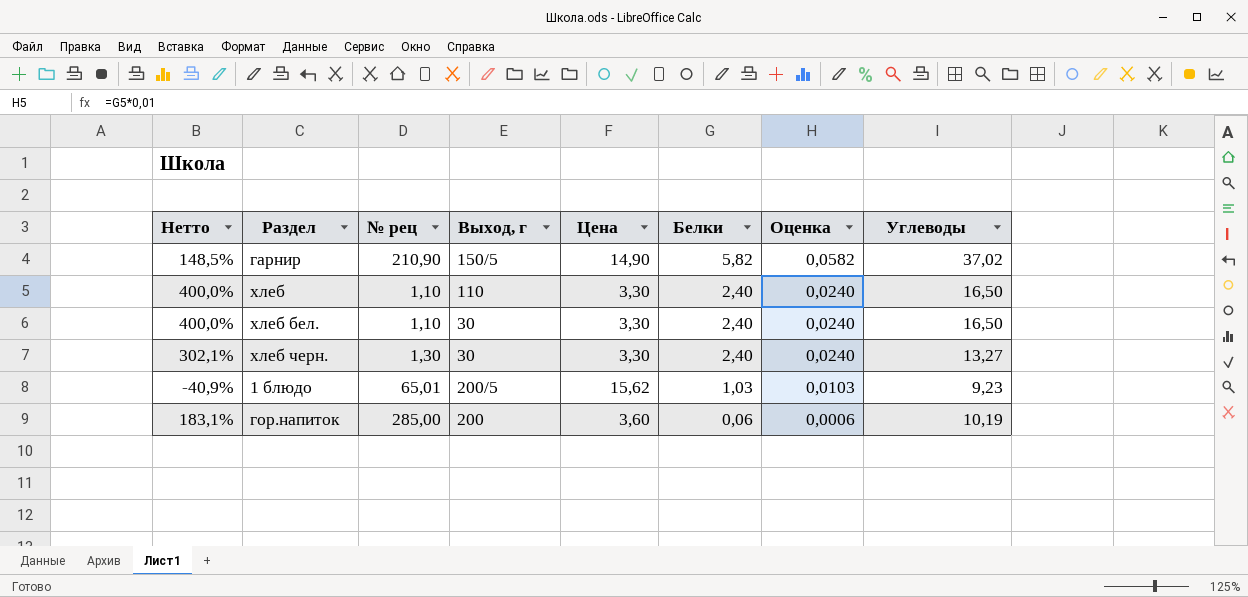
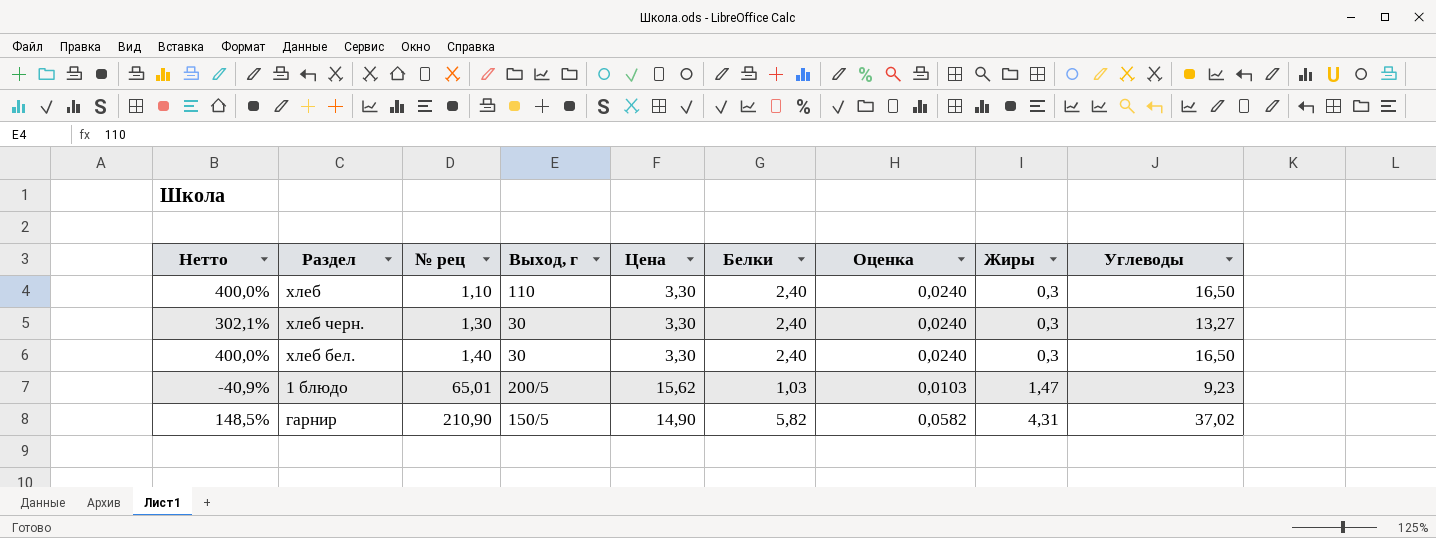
row order: Белки descending -> № рец ascending
column Жиры | position: none -> 8
row гор.напиток: 183,1% | 285,00 | 200 | 3,60 | 0,06 | 0,0006 | 10,19 -> none
хлеб бел. | № рец: 1,10 -> 1,40

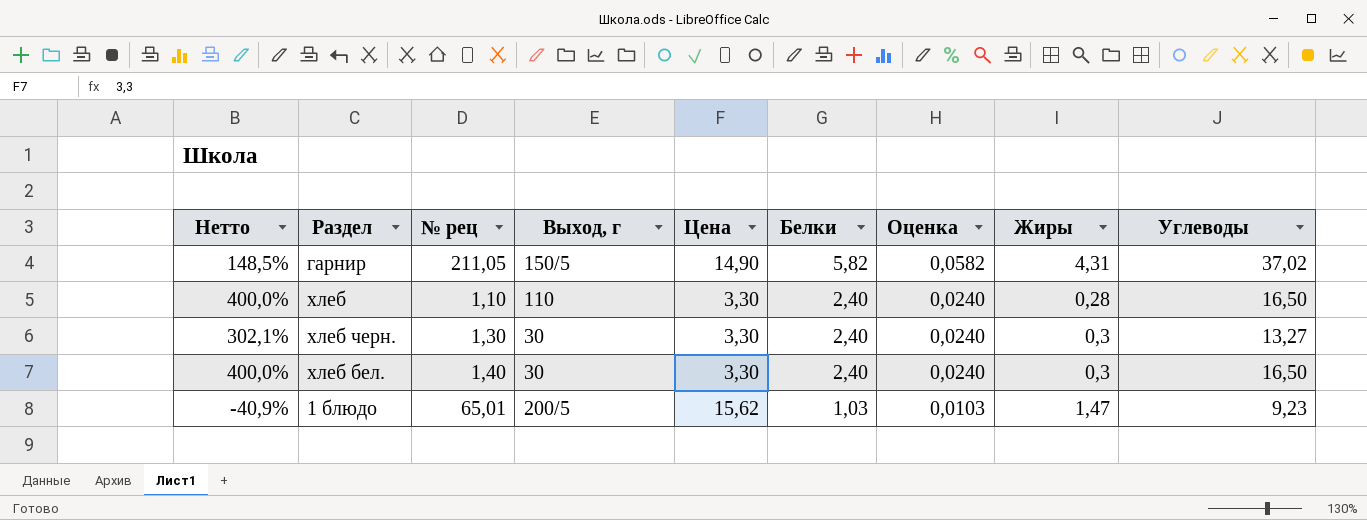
row order: № рец ascending -> Белки descending
гарнир | № рец: 210,90 -> 211,05
хлеб | Жиры: 0,3 -> 0,28

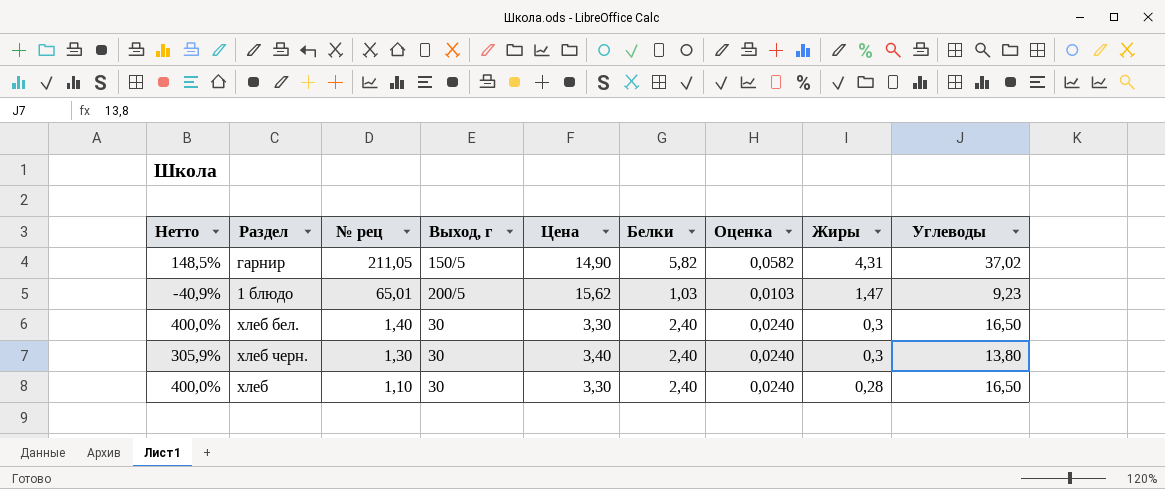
row order: Белки descending -> № рец descending
хлеб черн. | Нетто: 302,1% -> 305,9%
хлеб черн. | Цена: 3,30 -> 3,40
хлеб черн. | Углеводы: 13,27 -> 13,80
хлеб | Выход, г: 110 -> 30

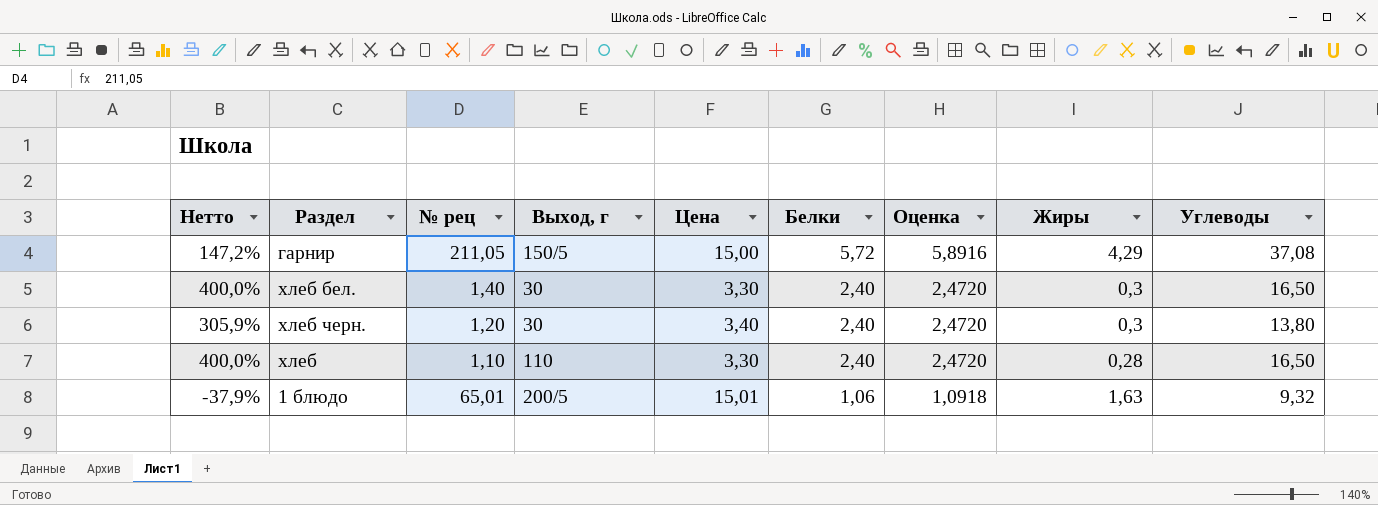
row order: № рец descending -> Белки descending
column Оценка | formula: [Белки] * 0,01 -> [Белки] * 1,03
гарнир | Нетто: 148,5% -> 147,2%
гарнир | Цена: 14,90 -> 15,00
гарнир | Белки: 5,82 -> 5,72
гарнир | Жиры: 4,31 -> 4,29
гарнир | Углеводы: 37,02 -> 37,08
хлеб черн. | № рец: 1,30 -> 1,20
хлеб | Выход, г: 30 -> 110
1 блюдо | Нетто: -40,9% -> -37,9%
1 блюдо | Цена: 15,62 -> 15,01
1 блюдо | Белки: 1,03 -> 1,06
1 блюдо | Жиры: 1,47 -> 1,63
1 блюдо | Углеводы: 9,23 -> 9,32

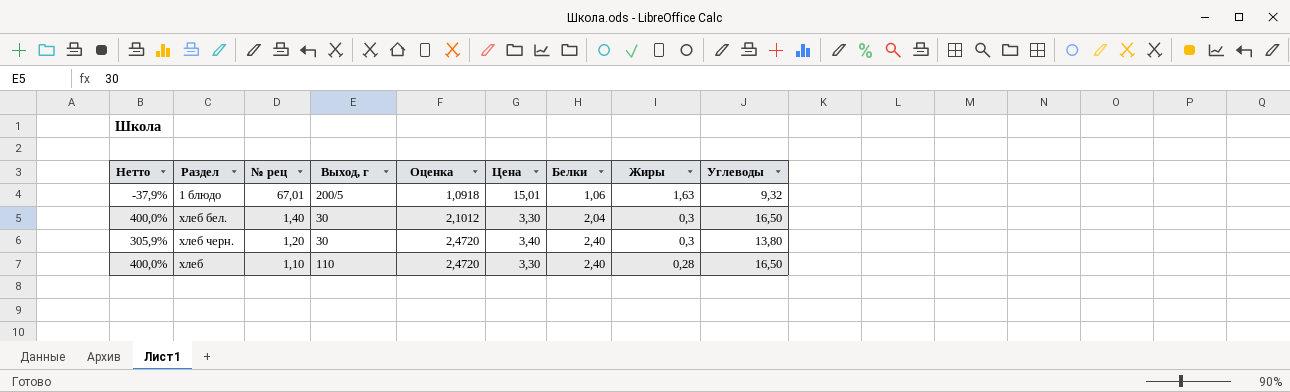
row order: Белки descending -> № рец descending
column Оценка | position: 7 -> 5
row гарнир: 147,2% | 211,05 | 150/5 | 15,00 | 5,72 | 5,8916 | 4,29 | 37,08 -> none
1 блюдо | № рец: 65,01 -> 67,01
хлеб бел. | Оценка: 2,4720 -> 2,1012
хлеб бел. | Белки: 2,40 -> 2,04

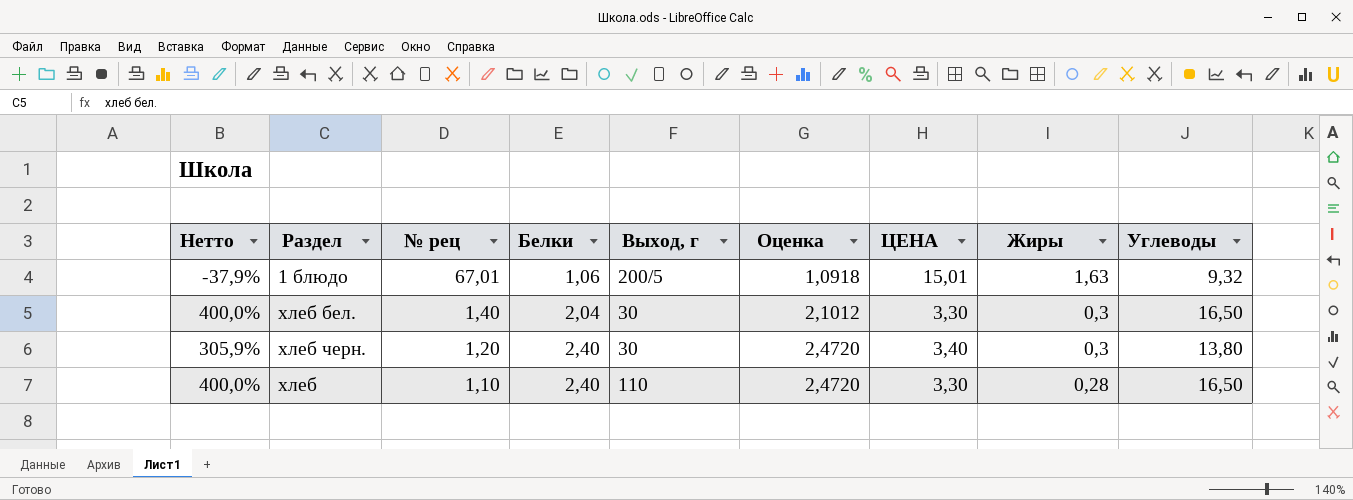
column Белки | position: 7 -> 4
column name: Цена -> ЦЕНА

